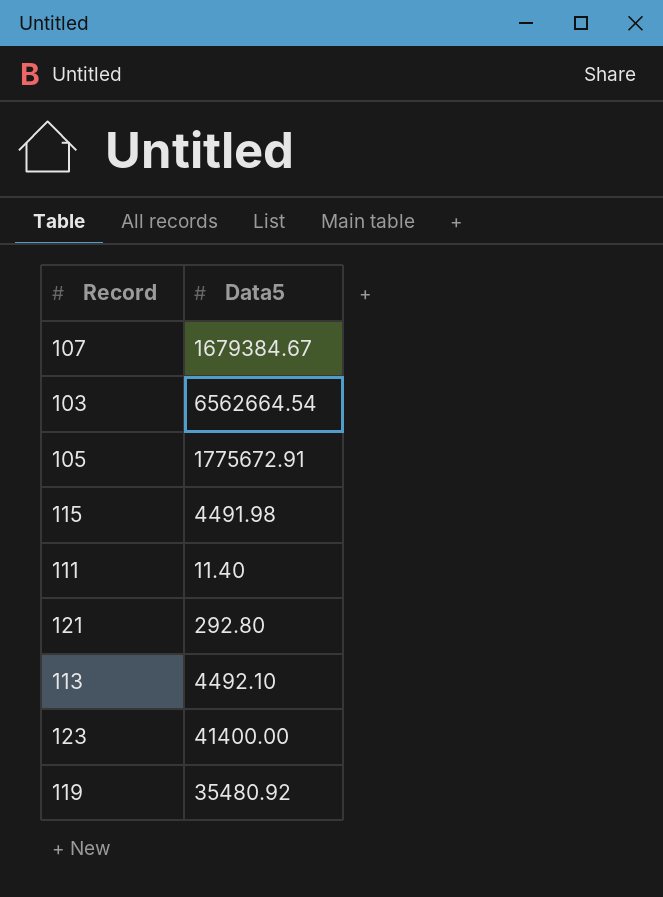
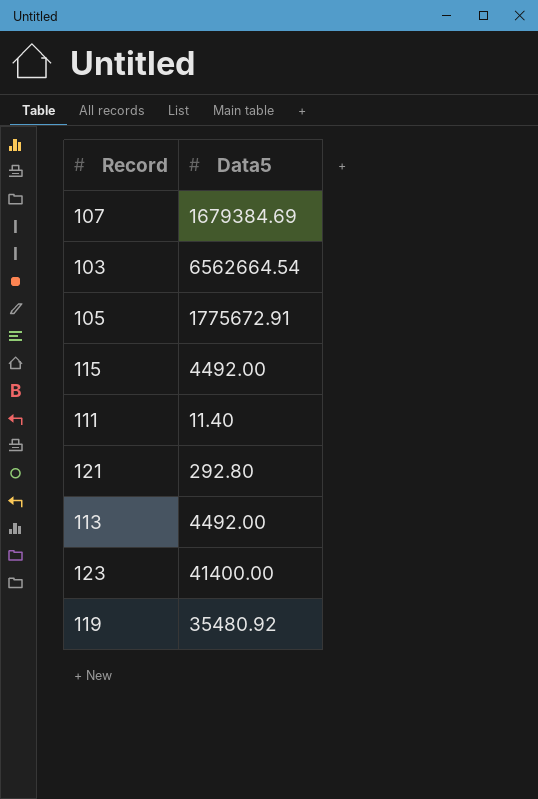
107 | Data5: 1679384.67 -> 1679384.69
115 | Data5: 4491.98 -> 4492.00
113 | Data5: 4492.10 -> 4492.00

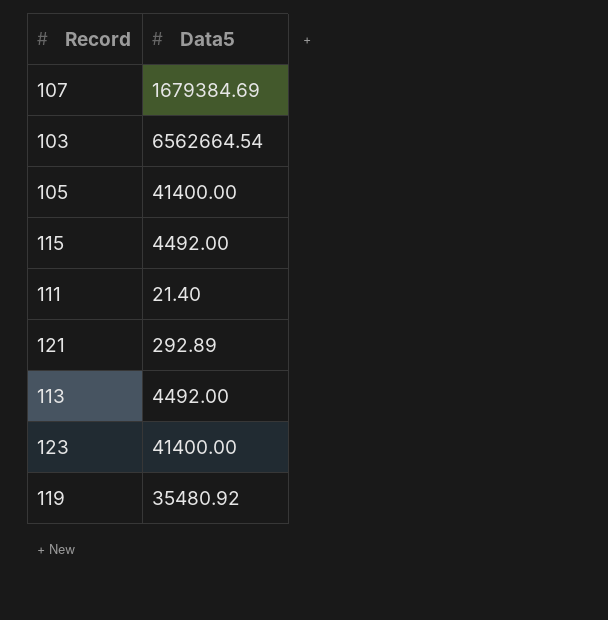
105 | Data5: 1775672.91 -> 41400.00
111 | Data5: 11.40 -> 21.40
121 | Data5: 292.80 -> 292.89

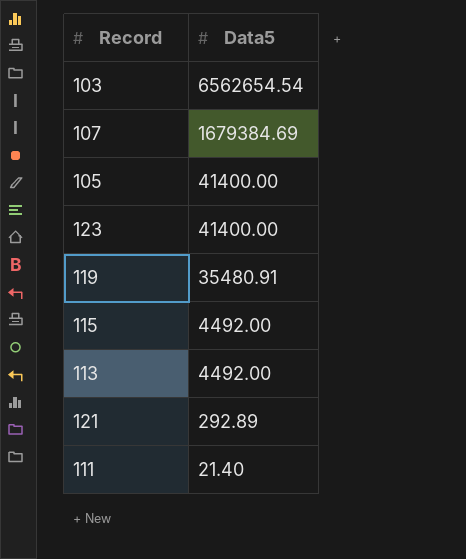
row order: none -> Data5 descending
103 | Data5: 6562664.54 -> 6562654.54
119 | Data5: 35480.92 -> 35480.91

